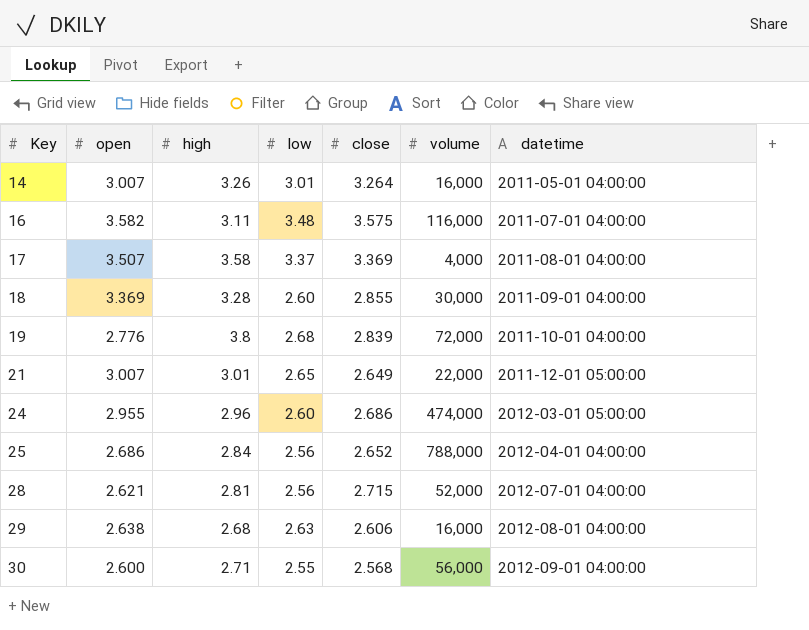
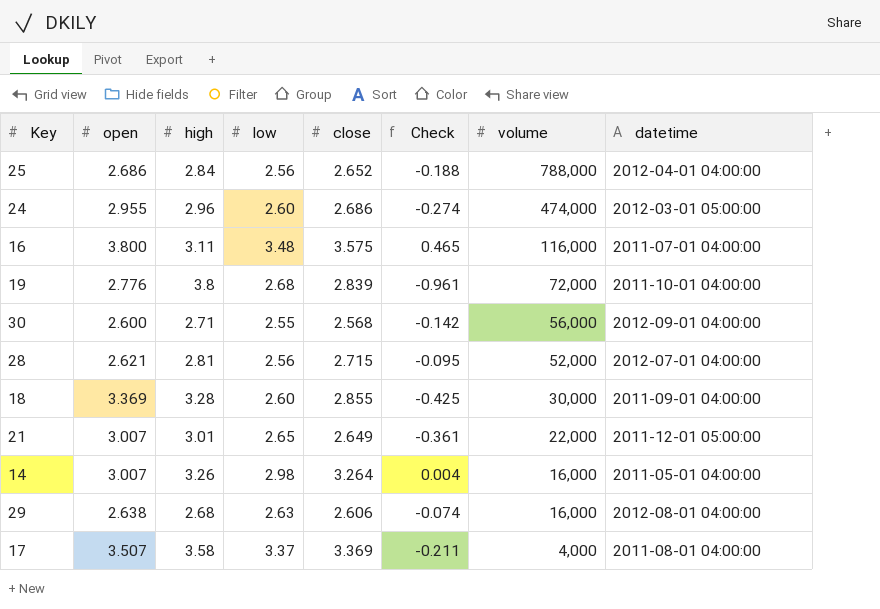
row order: Key ascending -> volume descending
column Check | formula: none -> [close] - [high]
16 | open: 3.582 -> 3.800
14 | low: 3.01 -> 2.98

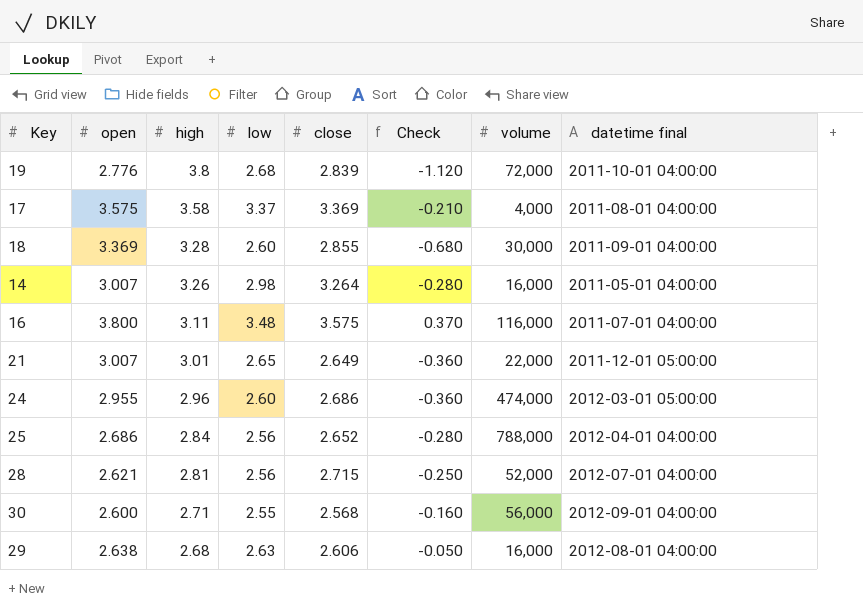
row order: volume descending -> high descending
column Check | formula: [close] - [high] -> [low] - [high]
column name: datetime -> datetime final
17 | open: 3.507 -> 3.575

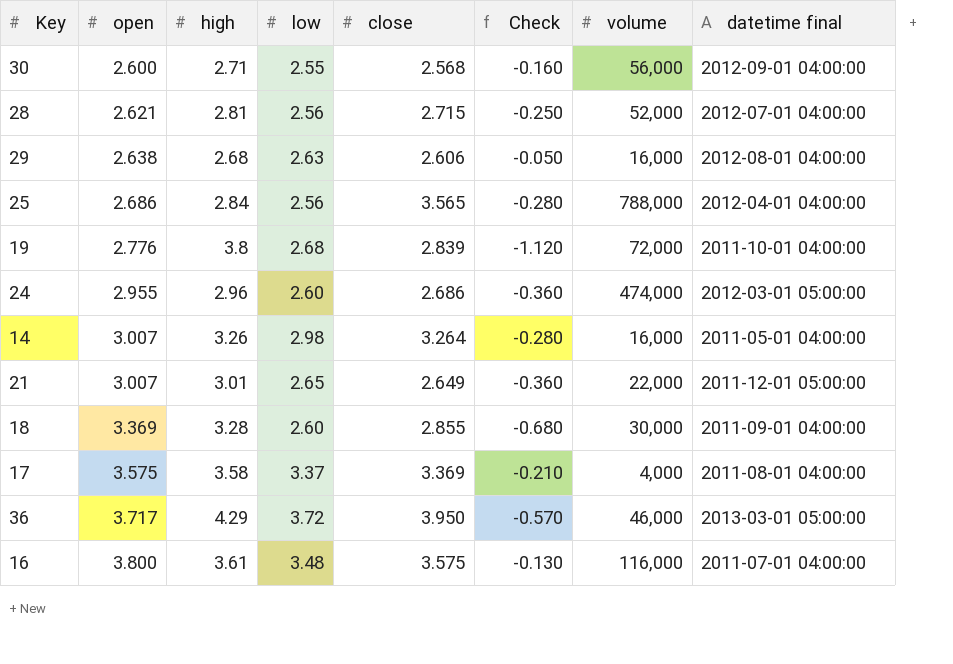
row order: high descending -> open ascending
25 | close: 2.652 -> 3.565
row 36: none -> 3.717 | 4.29 | 3.72 | 3.950 | -0.570 | 46,000 | 2013-03-01 05:00:00
16 | high: 3.11 -> 3.61
16 | Check: 0.370 -> -0.130

